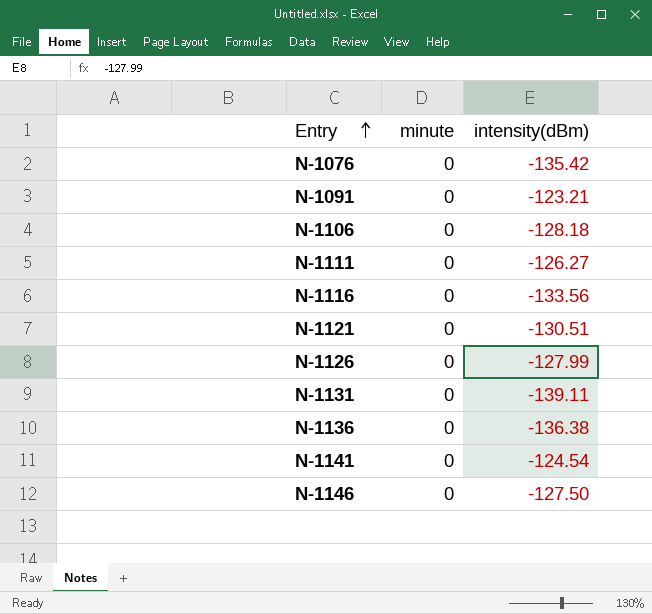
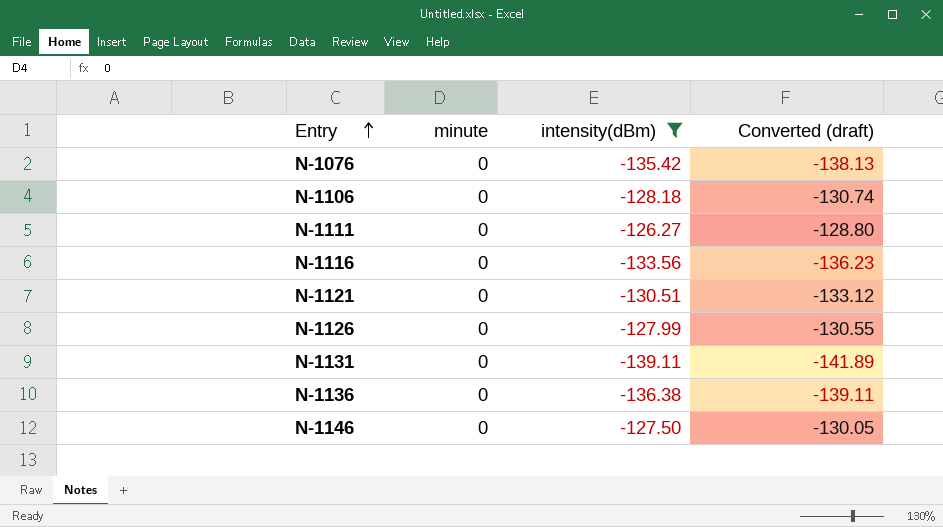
filter: none -> intensity(dBm) <= -126.27
column Converted (draft) | formula: none -> [intensity(dBm)] * 1.02

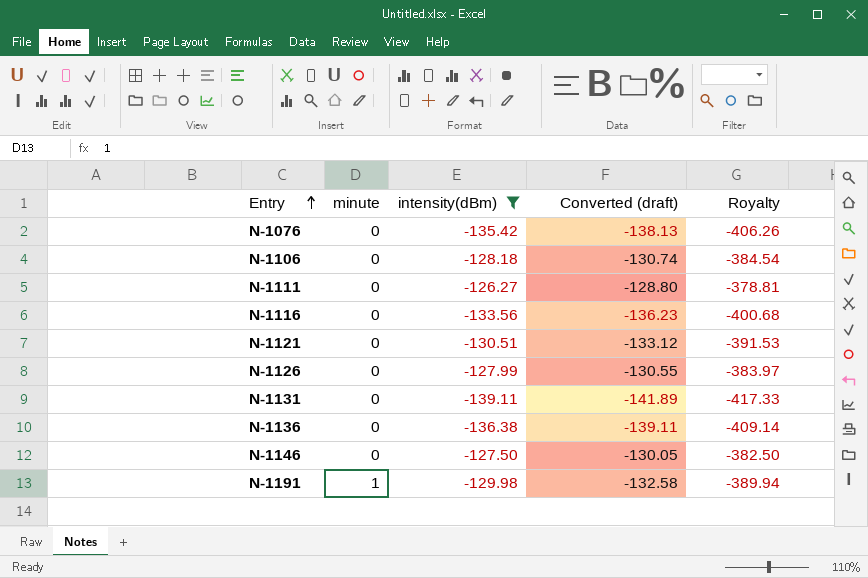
column Royalty | formula: none -> [intensity(dBm)] * 3
row N-1191: none -> 1 | -129.98 | -132.58 | -389.94

